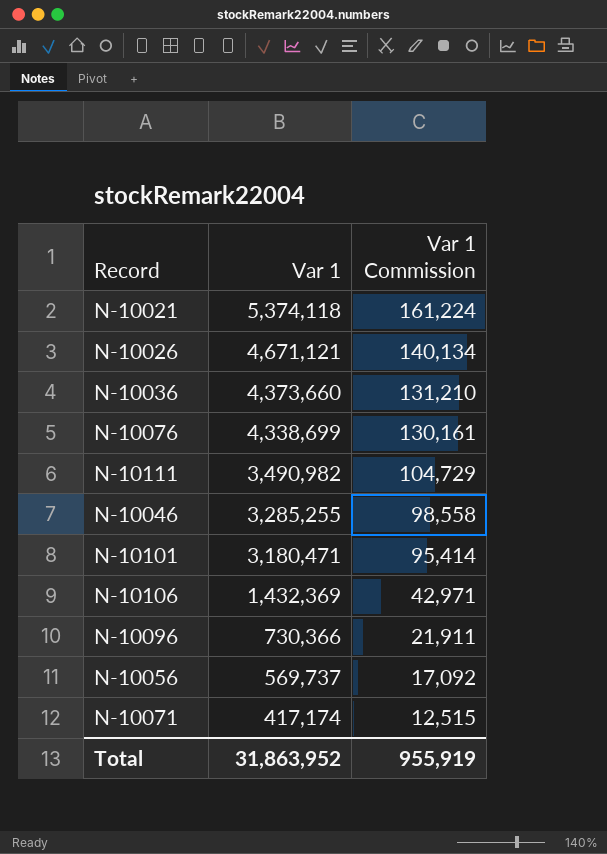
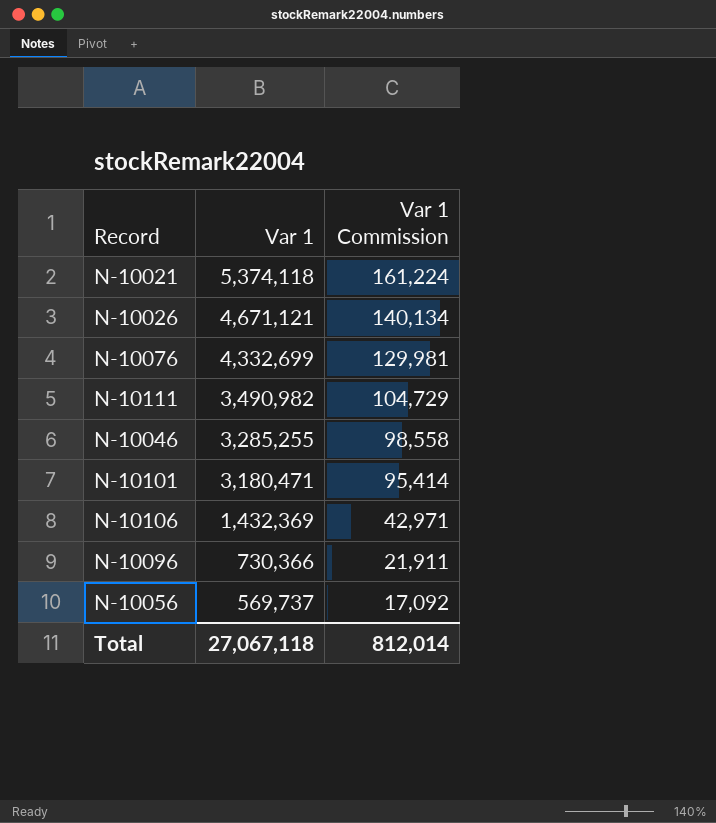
row N-10036: 4,373,660 | 131,210 -> none
row N-10071: 417,174 | 12,515 -> none
N-10076 | Var 1: 4,338,699 -> 4,332,699
N-10076 | Var 1 Commission: 130,161 -> 129,981
Total | Var 1: 31,863,952 -> 27,067,118
Total | Var 1 Commission: 955,919 -> 812,014

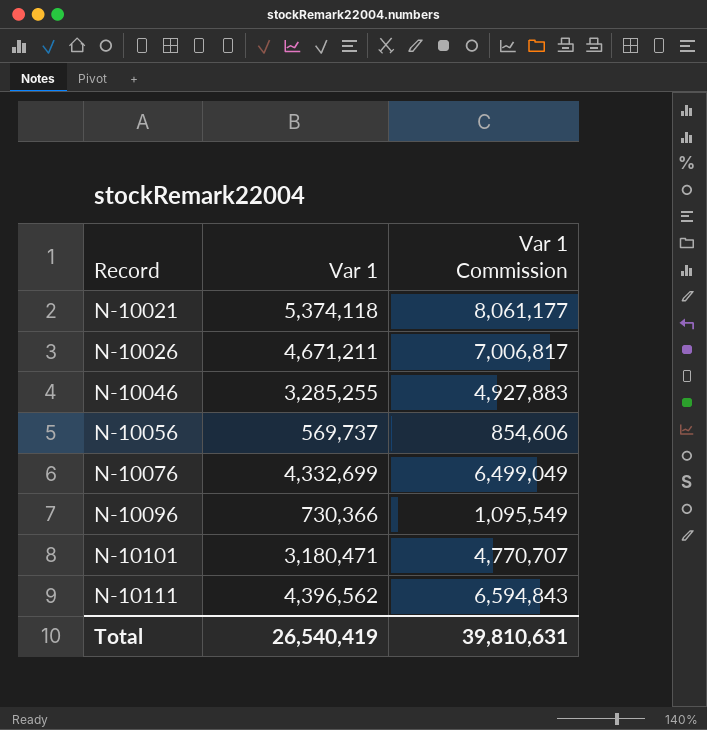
row order: Var 1 descending -> Record ascending
column Var 1 Commission | formula: [Var 1] * 0.03 -> [Var 1] * 1.5
row N-10106: 1,432,369 | 42,971 -> none
N-10026 | Var 1: 4,671,121 -> 4,671,211
N-10111 | Var 1: 3,490,982 -> 4,396,562
Total | Var 1: 27,067,118 -> 26,540,419
Total | Var 1 Commission: 812,014 -> 39,810,631

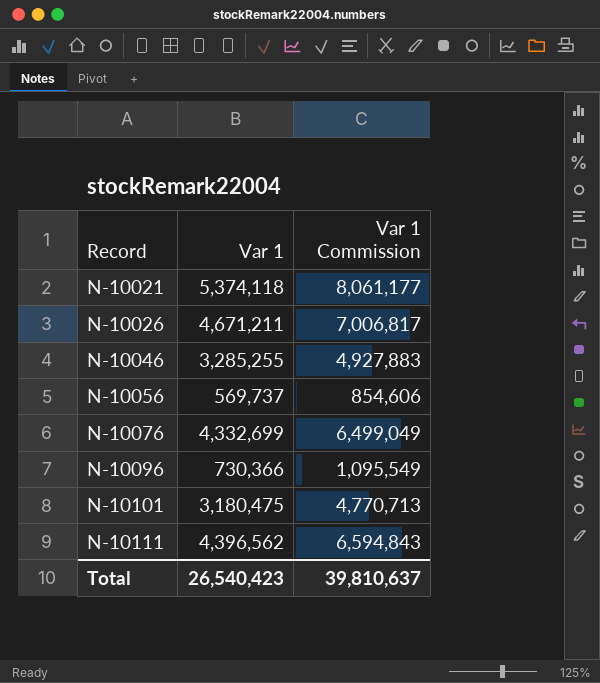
N-10101 | Var 1: 3,180,471 -> 3,180,475
N-10101 | Var 1 Commission: 4,770,707 -> 4,770,713
Total | Var 1: 26,540,419 -> 26,540,423
Total | Var 1 Commission: 39,810,631 -> 39,810,637

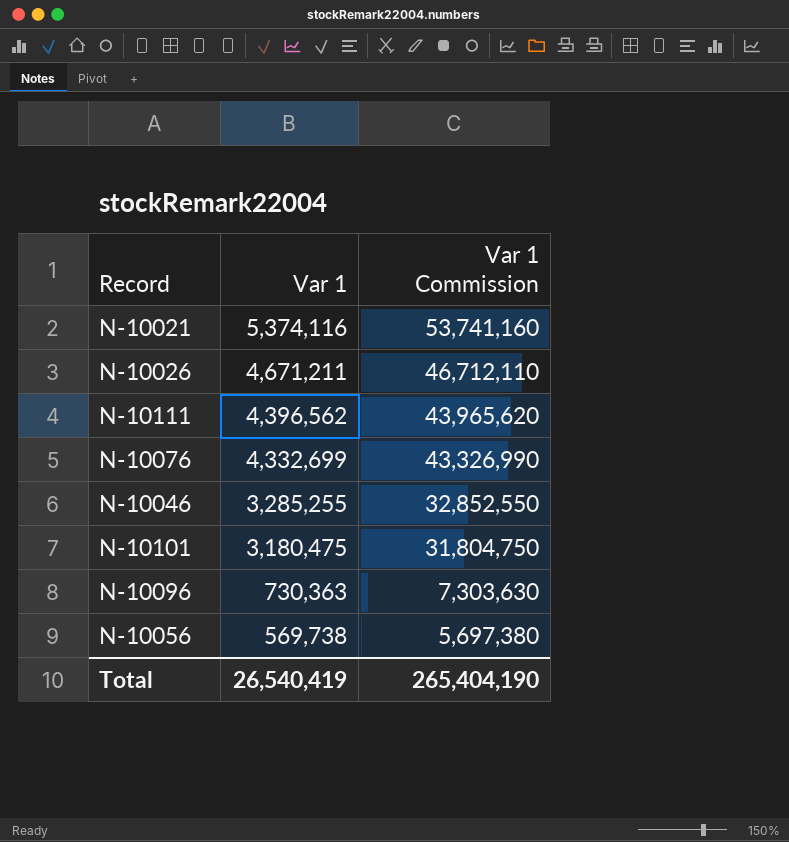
row order: Record ascending -> Var 1 descending
column Var 1 Commission | formula: [Var 1] * 1.5 -> [Var 1] * 10
N-10021 | Var 1: 5,374,118 -> 5,374,116
N-10096 | Var 1: 730,366 -> 730,363
N-10056 | Var 1: 569,737 -> 569,738
Total | Var 1: 26,540,423 -> 26,540,419
Total | Var 1 Commission: 39,810,637 -> 265,404,190

